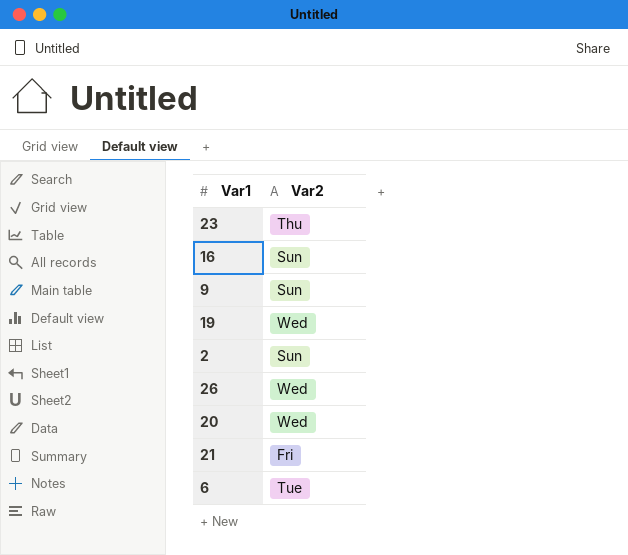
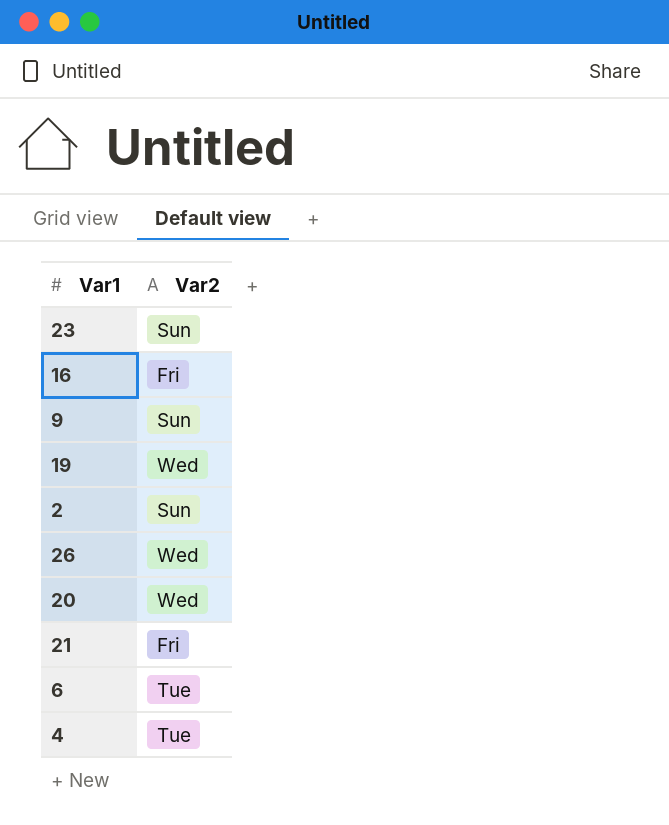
23 | Var2: Thu -> Sun
16 | Var2: Sun -> Fri
row 4: none -> Tue

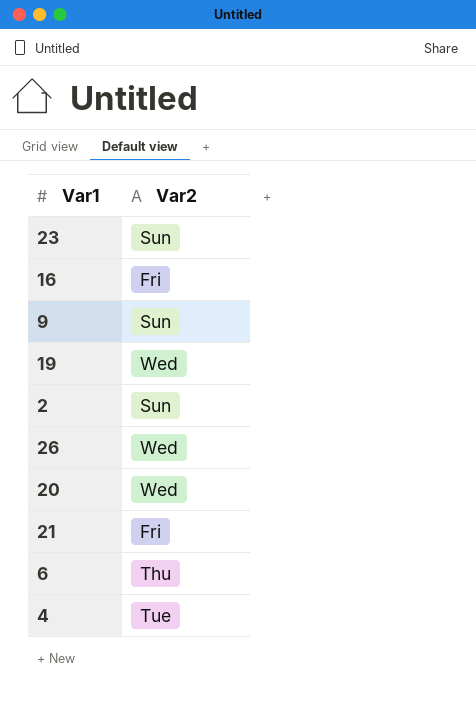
6 | Var2: Tue -> Thu

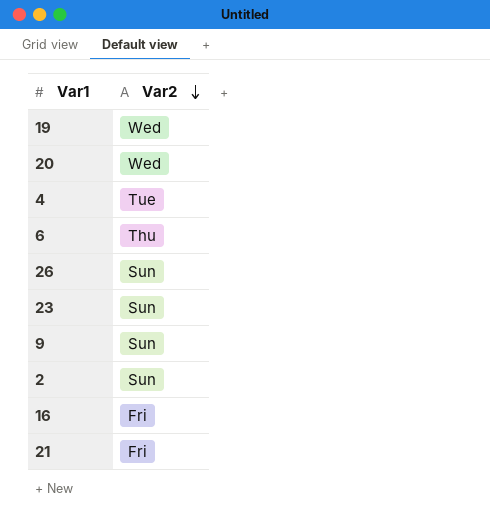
row order: none -> Var2 descending
26 | Var2: Wed -> Sun

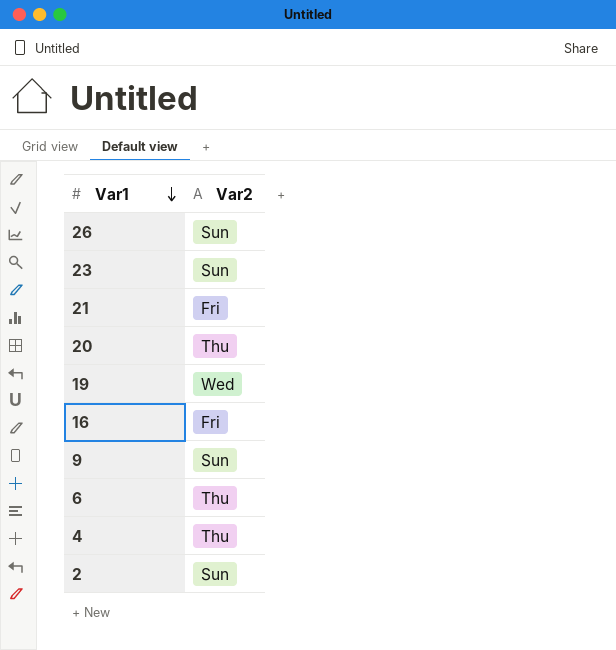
row order: Var2 descending -> Var1 descending
20 | Var2: Wed -> Thu
4 | Var2: Tue -> Thu

